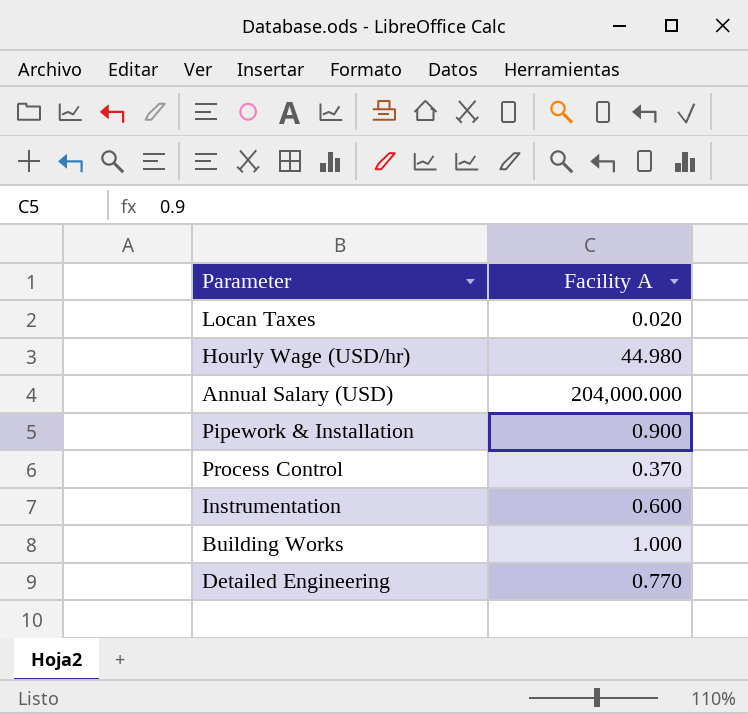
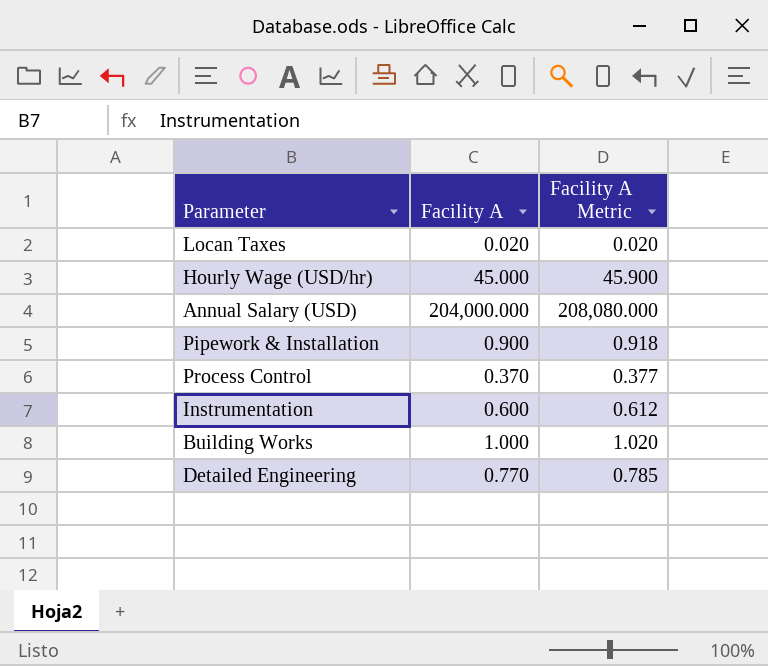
column Facility A Metric | formula: none -> [Facility A] * 1.02
Hourly Wage (USD/hr) | Facility A: 44.980 -> 45.000

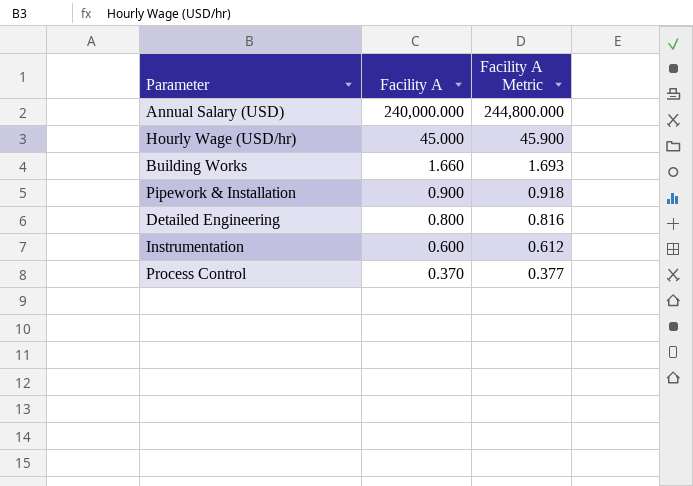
row order: none -> Facility A descending
row Locan Taxes: 0.020 | 0.020 -> none
Annual Salary (USD) | Facility A: 204,000.000 -> 240,000.000
Annual Salary (USD) | Facility A Metric: 208,080.000 -> 244,800.000
Building Works | Facility A: 1.000 -> 1.660
Building Works | Facility A Metric: 1.020 -> 1.693
Detailed Engineering | Facility A: 0.770 -> 0.800
Detailed Engineering | Facility A Metric: 0.785 -> 0.816

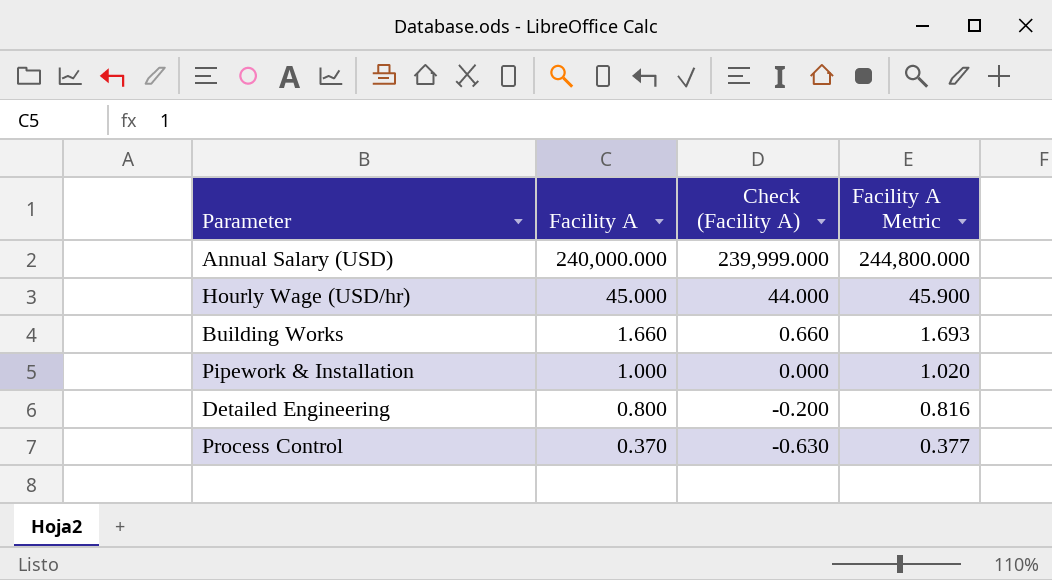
column Check (Facility A) | formula: none -> [Facility A] - 1
row Instrumentation: 0.600 | 0.612 -> none
Pipework & Installation | Facility A: 0.900 -> 1.000
Pipework & Installation | Facility A Metric: 0.918 -> 1.020

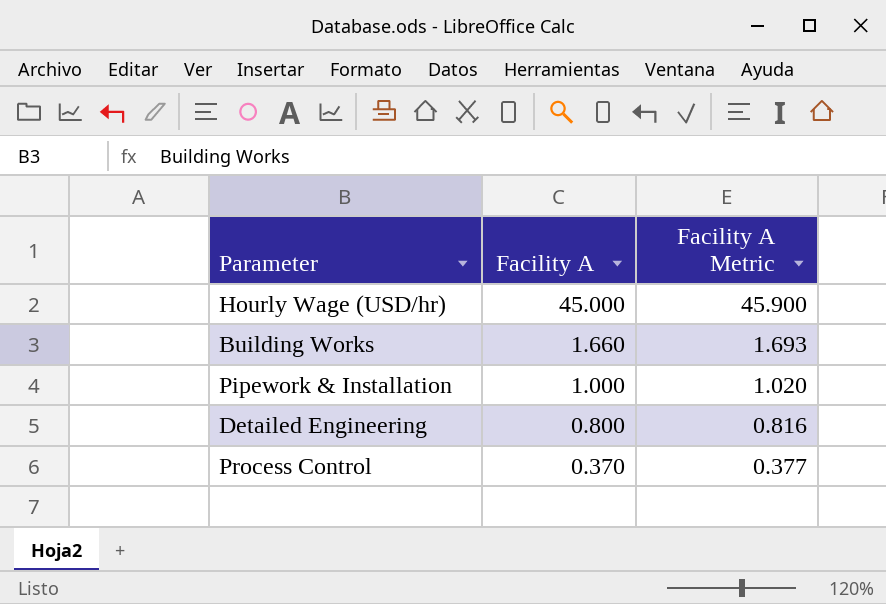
column Check (Facility A) | formula: [Facility A] - 1 -> none
row Annual Salary (USD): 240,000.000 | 239,999.000 | 244,800.000 -> none

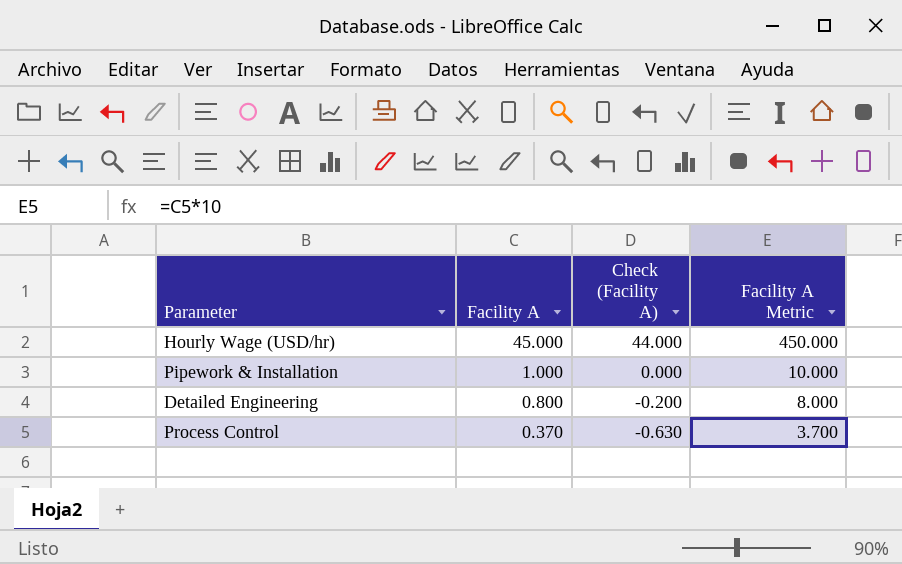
column Check (Facility A) | formula: none -> [Facility A] - 1
column Facility A Metric | formula: [Facility A] * 1.02 -> [Facility A] * 10
row Building Works: 1.660 | 1.693 -> none

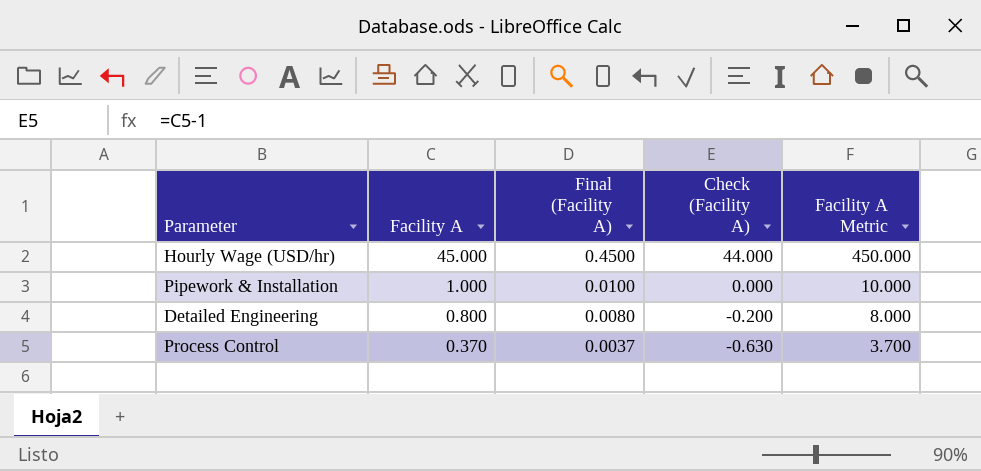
column Final (Facility A) | formula: none -> [Facility A] * 0.01

